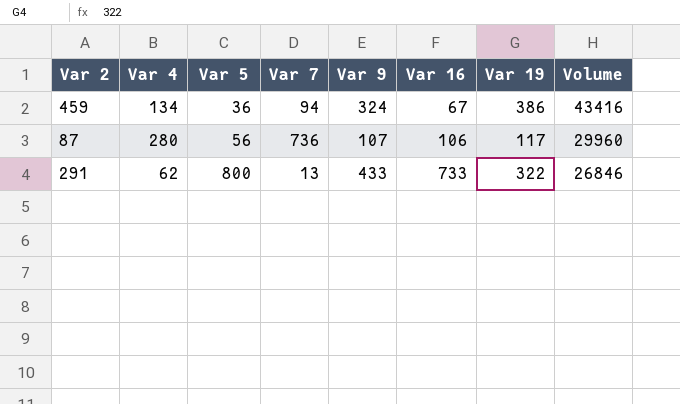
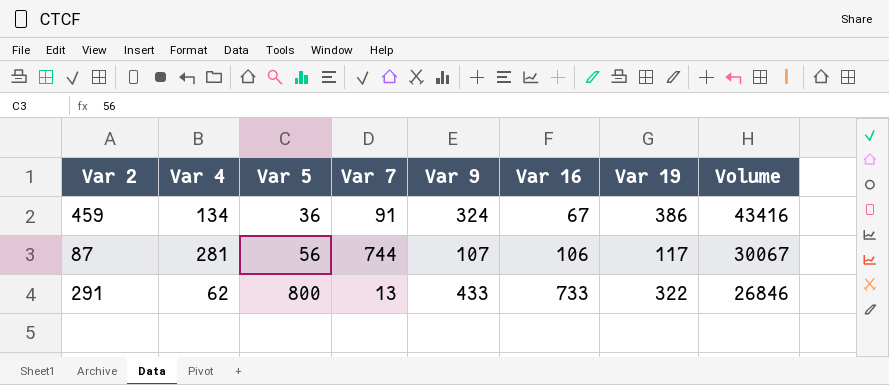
459 | Var 7: 94 -> 91
87 | Var 4: 280 -> 281
87 | Var 7: 736 -> 744
87 | Volume: 29960 -> 30067

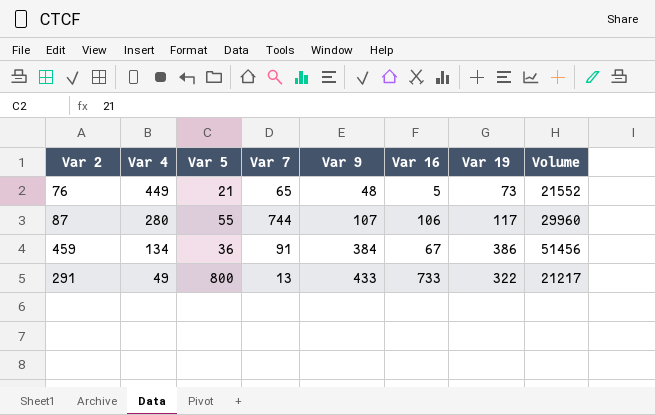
row order: Var 5 ascending -> Var 4 descending
row 76: none -> 449 | 21 | 65 | 48 | 5 | 73 | 21552
87 | Var 4: 281 -> 280
87 | Var 5: 56 -> 55
87 | Volume: 30067 -> 29960
459 | Var 9: 324 -> 384
459 | Volume: 43416 -> 51456
291 | Var 4: 62 -> 49
291 | Volume: 26846 -> 21217

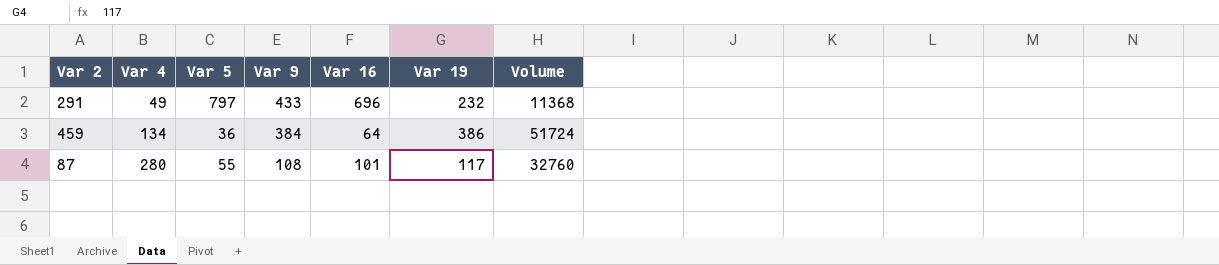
row order: Var 4 descending -> Var 4 ascending
column Var 7 | position: 4 -> none
column Volume | formula: [Var 4] * [Var 9] -> [Var 4] * [Var 19]
row 76: 449 | 21 | 65 | 48 | 5 | 73 | 21552 -> none
291 | Var 5: 800 -> 797
291 | Var 16: 733 -> 696
291 | Var 19: 322 -> 232
459 | Var 16: 67 -> 64
87 | Var 9: 107 -> 108
87 | Var 16: 106 -> 101

